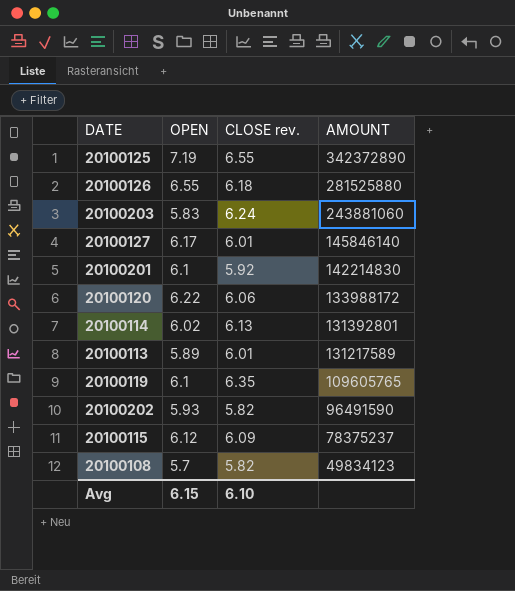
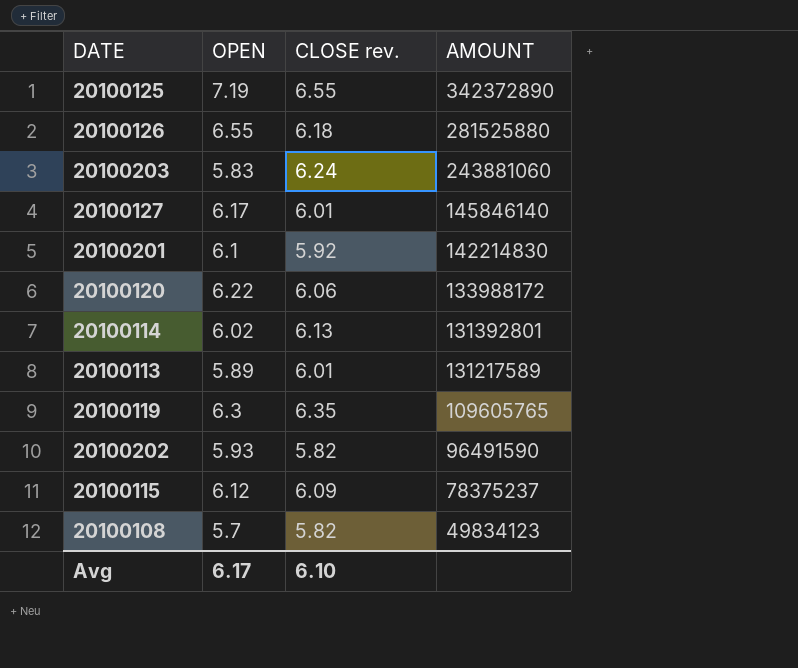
20100119 | OPEN: 6.1 -> 6.3
Avg | OPEN: 6.15 -> 6.17

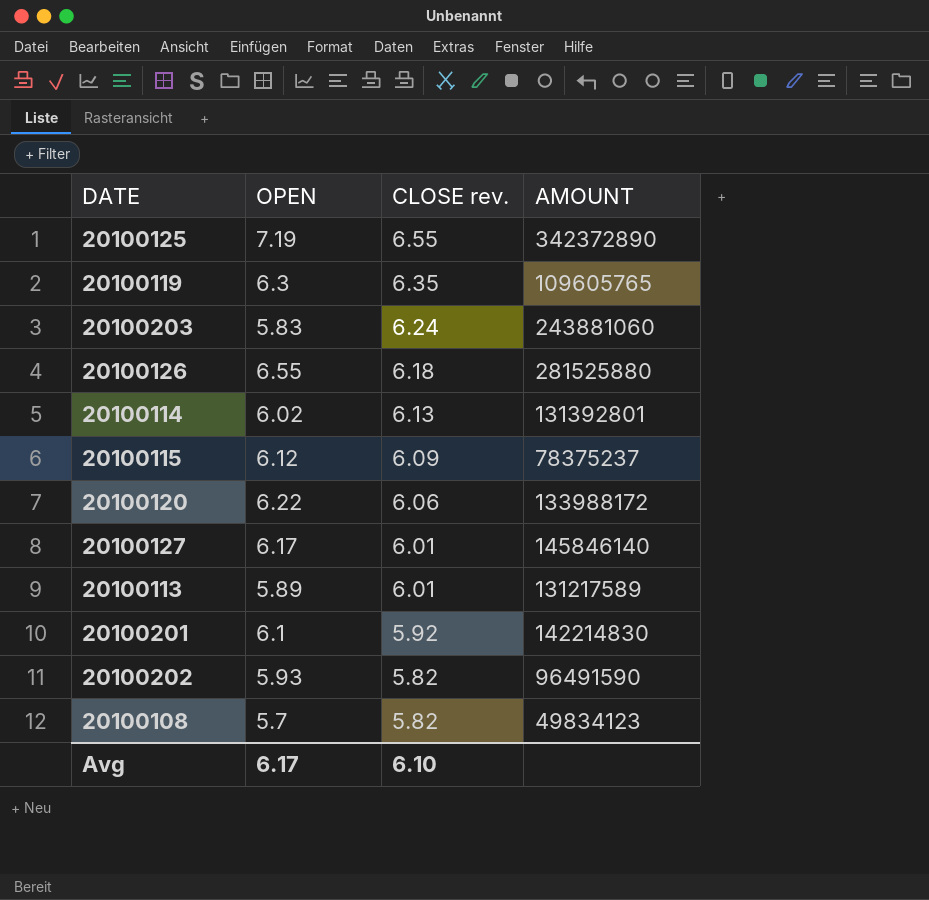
row order: AMOUNT descending -> CLOSE rev. descending

